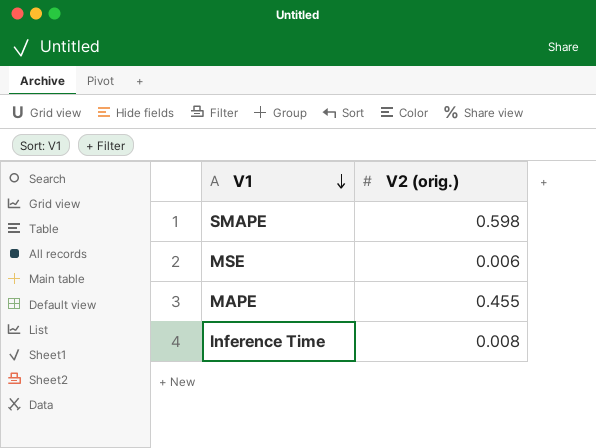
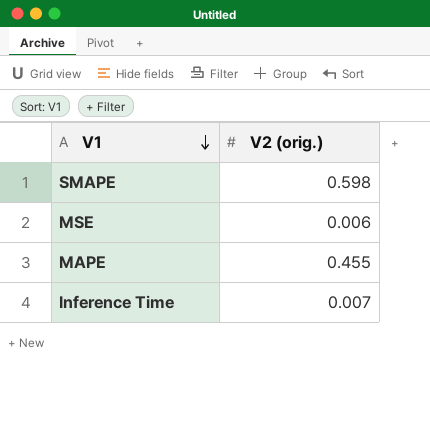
Inference Time | V2 (orig.): 0.008 -> 0.007

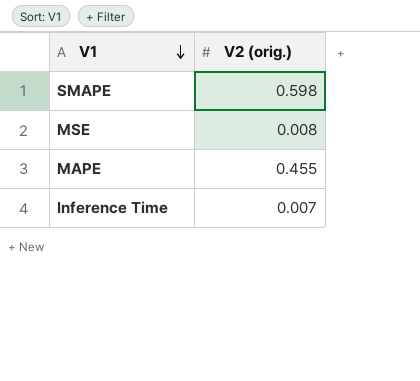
MSE | V2 (orig.): 0.006 -> 0.008

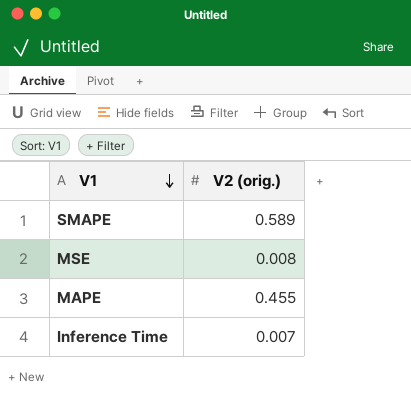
SMAPE | V2 (orig.): 0.598 -> 0.589

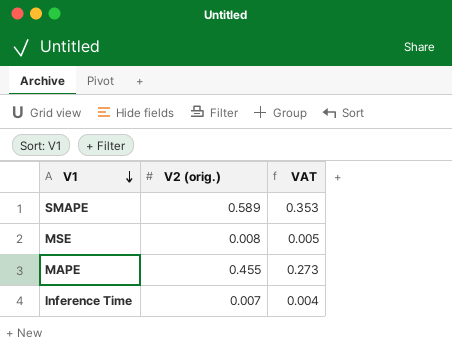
column VAT | formula: none -> [V2 (orig.)] * 0.6

